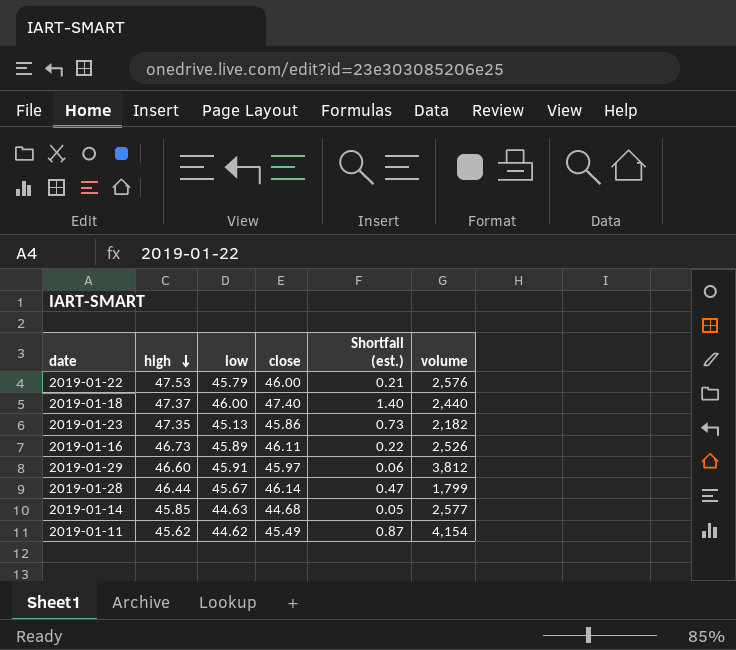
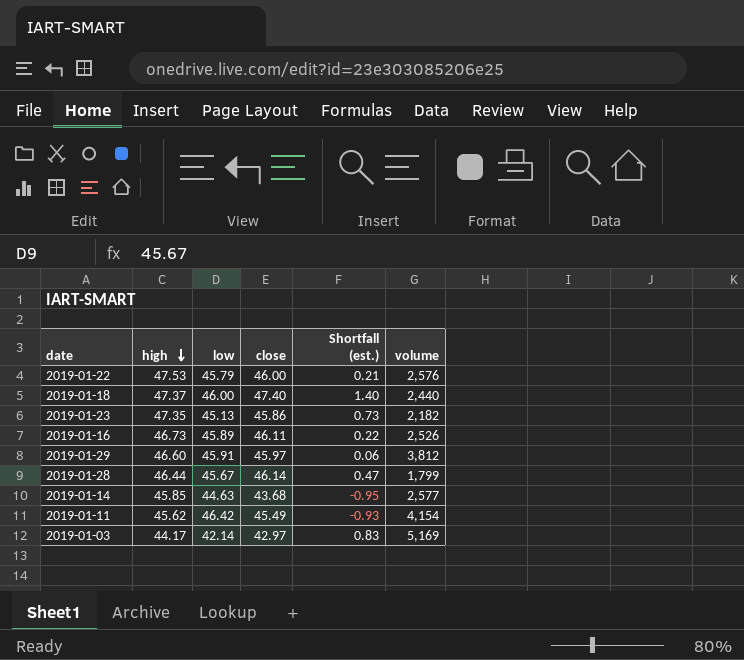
2019-01-14 | close: 44.68 -> 43.68
2019-01-14 | Shortfall (est.): 0.05 -> -0.95
2019-01-11 | low: 44.62 -> 46.42
2019-01-11 | Shortfall (est.): 0.87 -> -0.93
row 2019-01-03: none -> 44.17 | 42.14 | 42.97 | 0.83 | 5,169

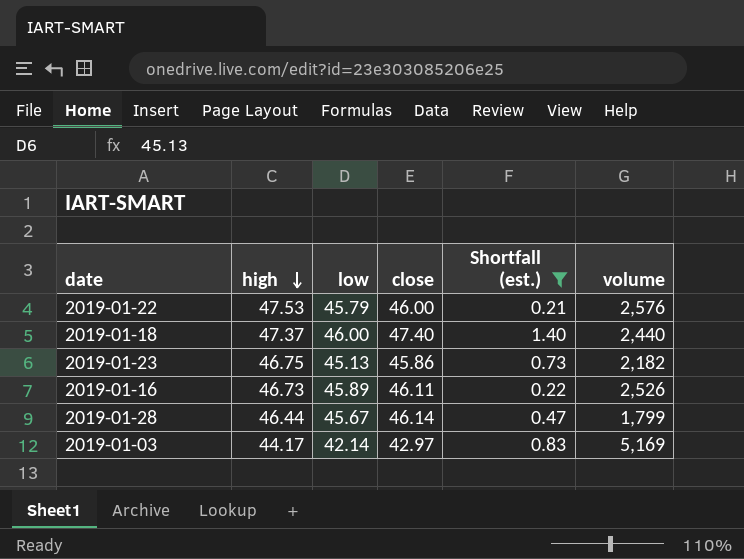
filter: none -> Shortfall (est.) >= 0.21
2019-01-23 | high: 47.35 -> 46.75

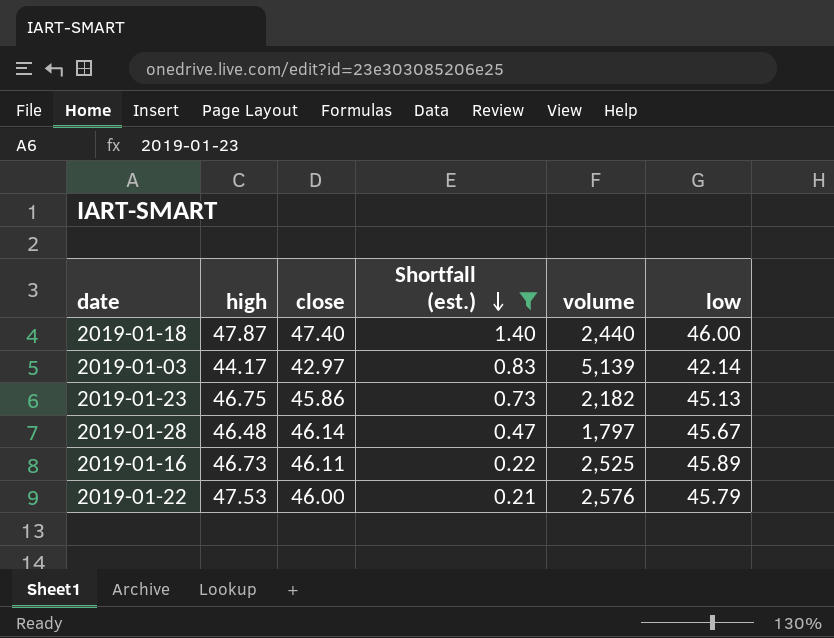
row order: high descending -> Shortfall (est.) descending
column low | position: 3 -> 6
2019-01-18 | high: 47.37 -> 47.87
2019-01-03 | volume: 5,169 -> 5,139
2019-01-28 | high: 46.44 -> 46.48
2019-01-28 | volume: 1,799 -> 1,797
2019-01-16 | volume: 2,526 -> 2,525

